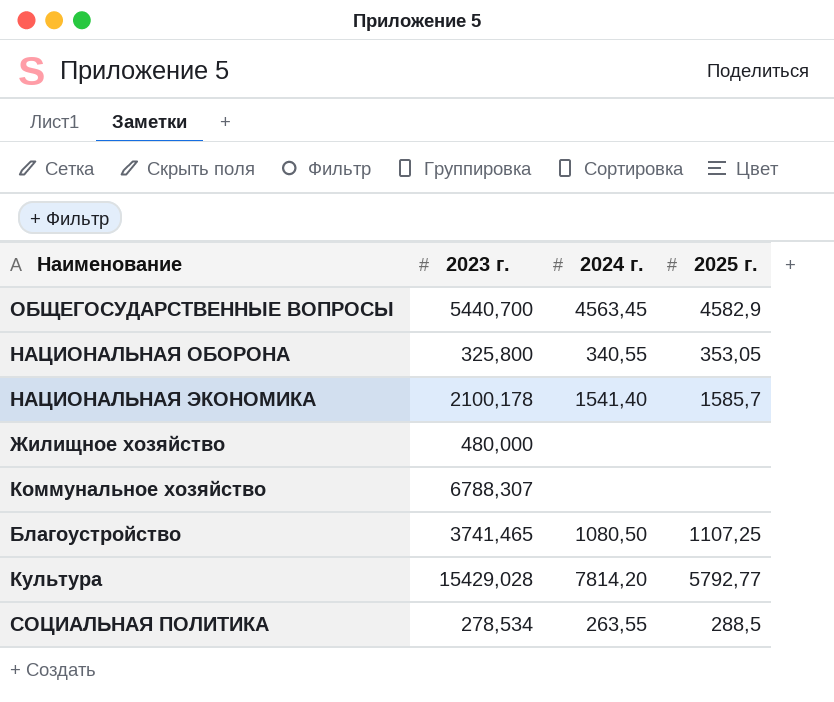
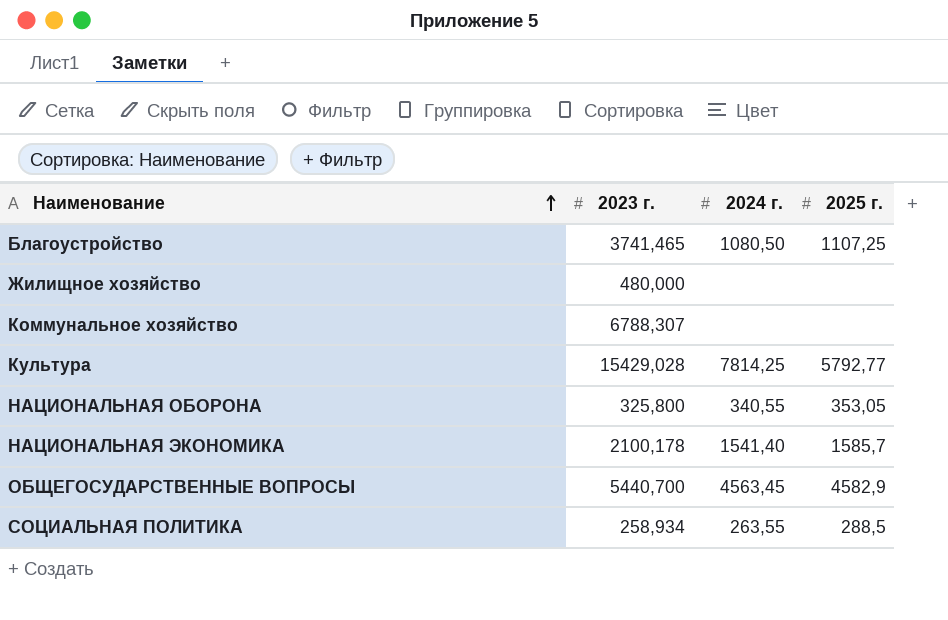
row order: none -> Наименование ascending
Культура | 2024 г.: 7814,20 -> 7814,25
СОЦИАЛЬНАЯ ПОЛИТИКА | 2023 г.: 278,534 -> 258,934

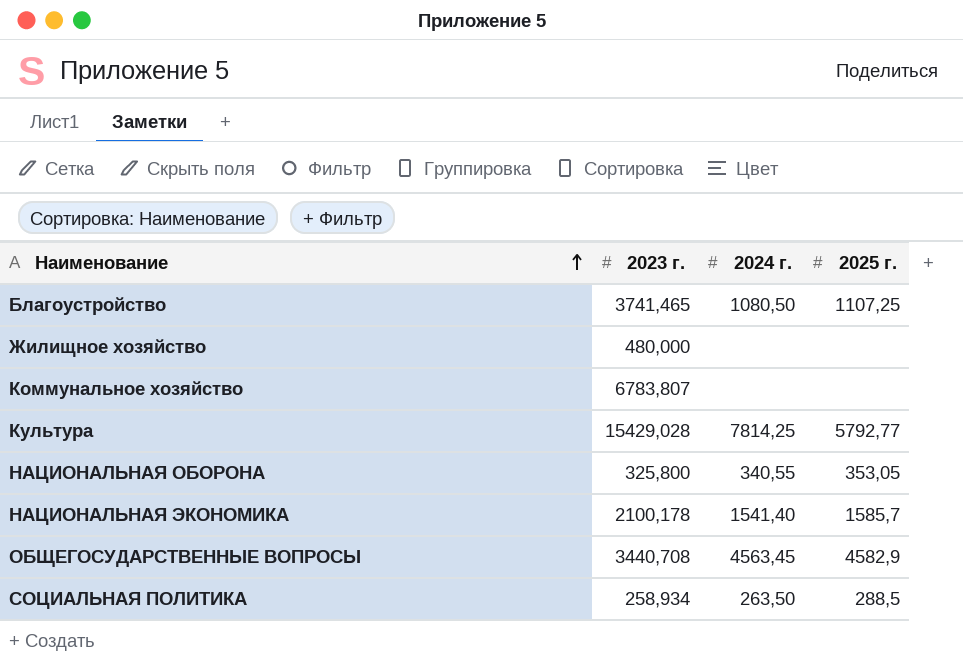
Коммунальное хозяйство | 2023 г.: 6788,307 -> 6783,807
ОБЩЕГОСУДАРСТВЕННЫЕ ВОПРОСЫ | 2023 г.: 5440,700 -> 3440,708
СОЦИАЛЬНАЯ ПОЛИТИКА | 2024 г.: 263,55 -> 263,50

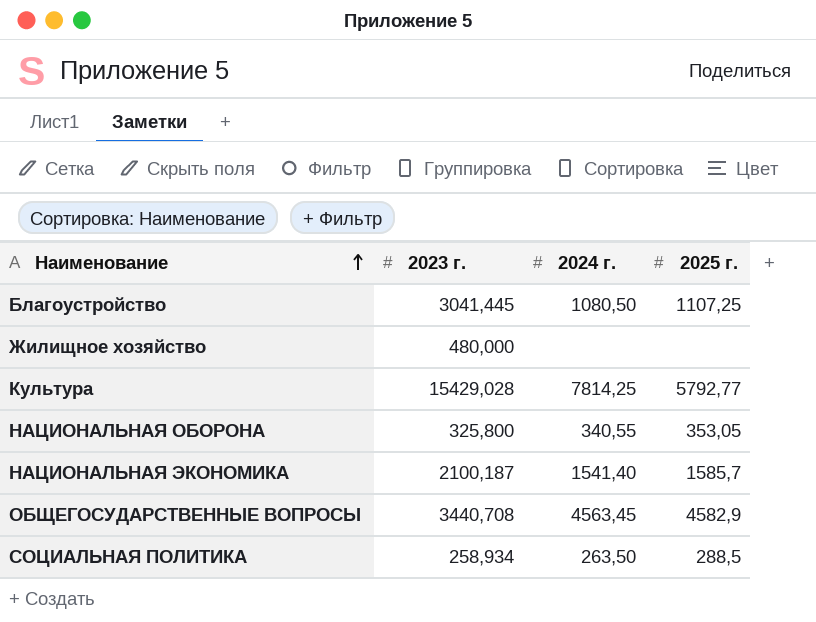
row Коммунальное хозяйство: 6783,807 | none | none -> none
Благоустройство | 2023 г.: 3741,465 -> 3041,445
НАЦИОНАЛЬНАЯ ЭКОНОМИКА | 2023 г.: 2100,178 -> 2100,187

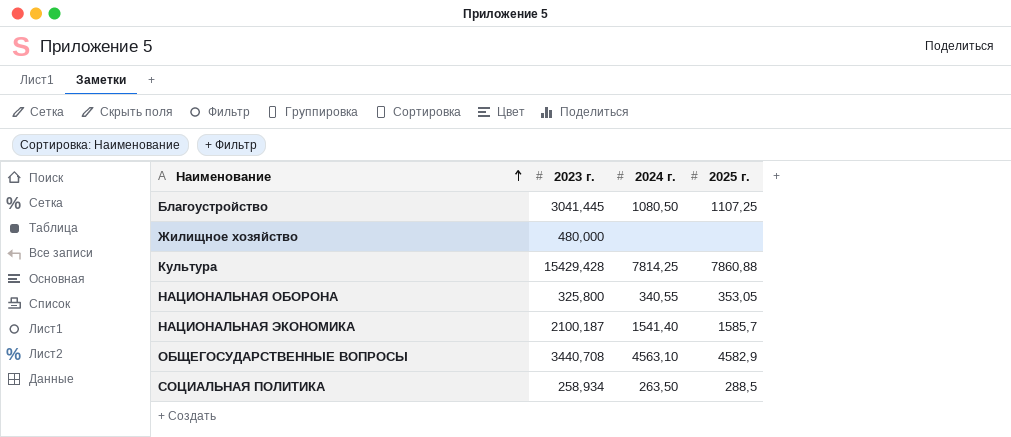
Культура | 2023 г.: 15429,028 -> 15429,428
Культура | 2025 г.: 5792,77 -> 7860,88
ОБЩЕГОСУДАРСТВЕННЫЕ ВОПРОСЫ | 2024 г.: 4563,45 -> 4563,10

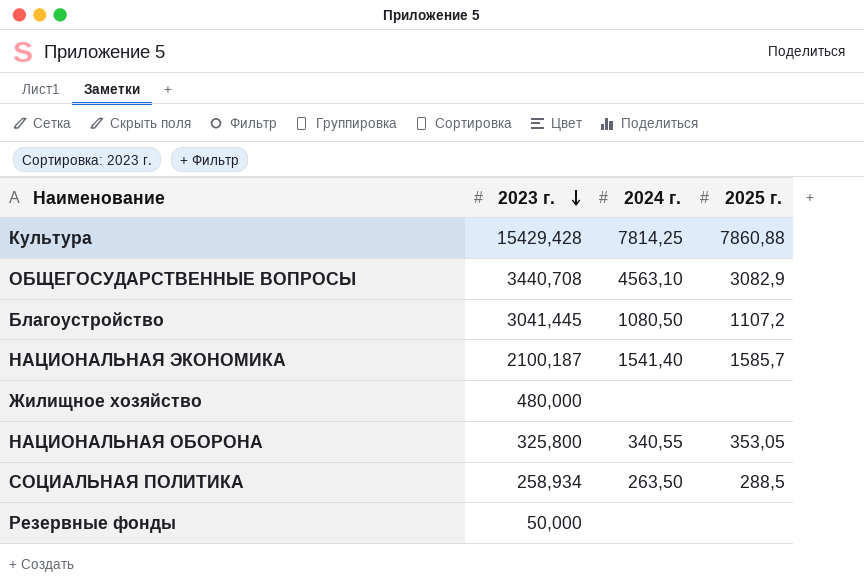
row order: Наименование ascending -> 2023 г. descending
ОБЩЕГОСУДАРСТВЕННЫЕ ВОПРОСЫ | 2025 г.: 4582,9 -> 3082,9
Благоустройство | 2025 г.: 1107,25 -> 1107,2
row Резервные фонды: none -> 50,000 | none | none

